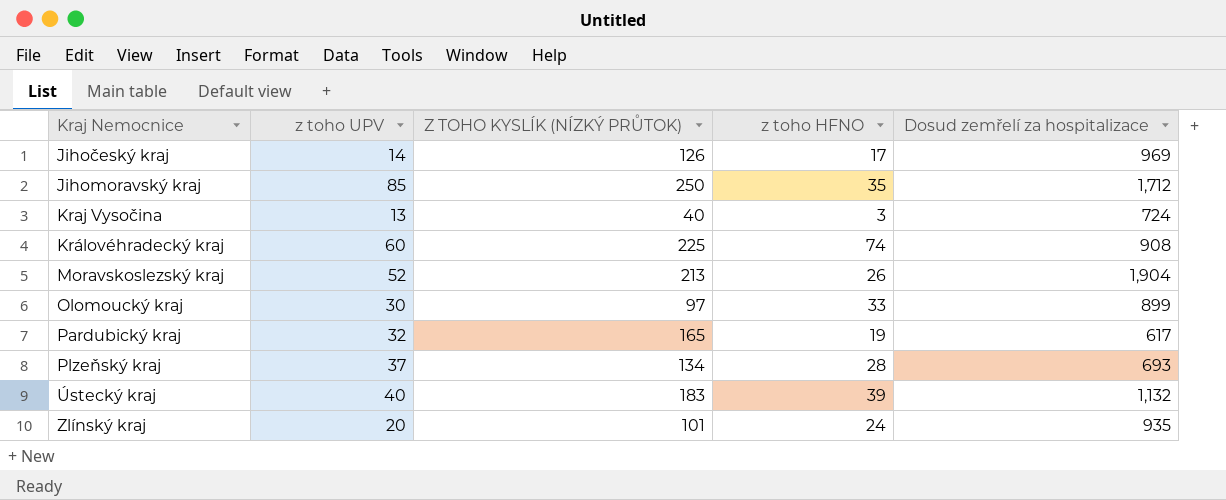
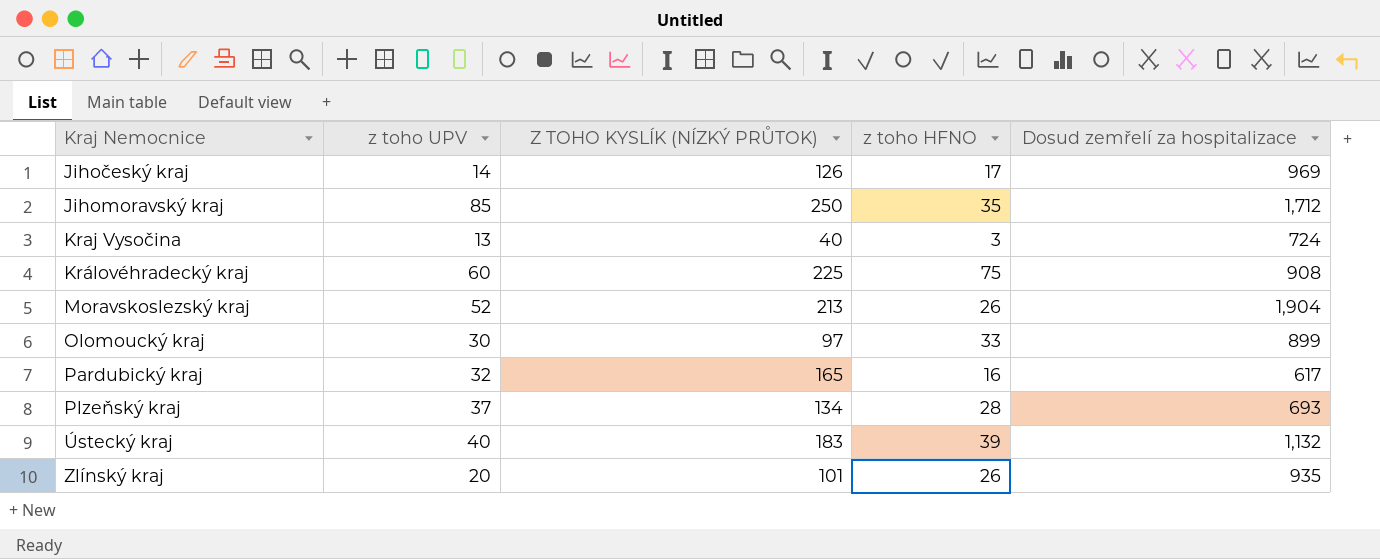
Královéhradecký kraj | z toho HFNO: 74 -> 75
Pardubický kraj | z toho HFNO: 19 -> 16
Zlínský kraj | z toho HFNO: 24 -> 26

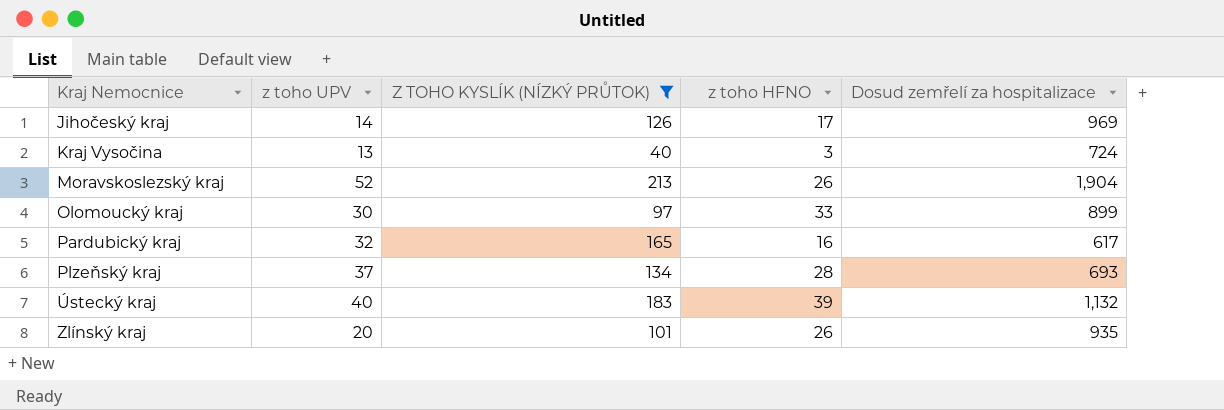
filter: none -> Z TOHO KYSLÍK (NÍZKÝ PRŮTOK) <= 213

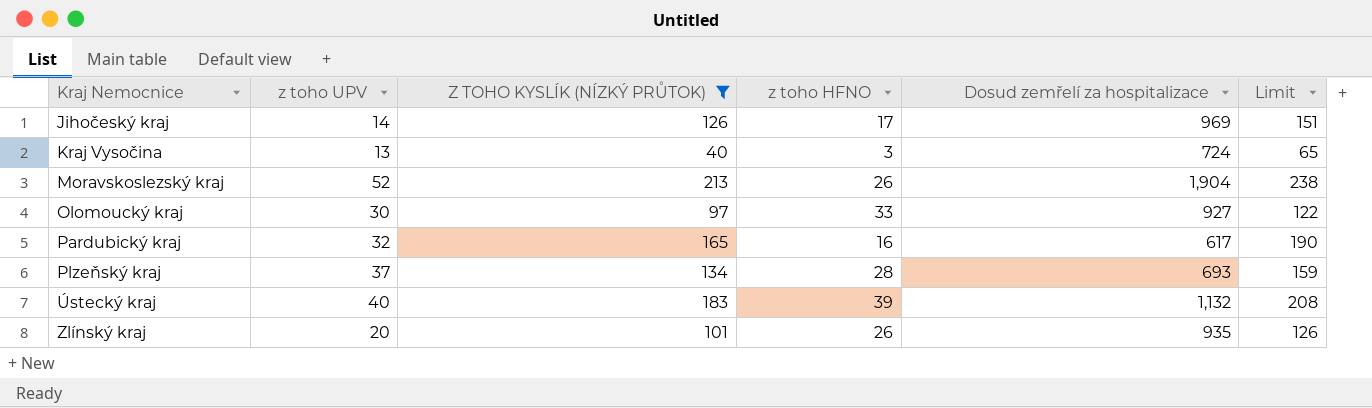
column Limit | formula: none -> [Z TOHO KYSLÍK (NÍZKÝ PRŮTOK)] + 25
Olomoucký kraj | Dosud zemřelí za hospitalizace: 899 -> 927

